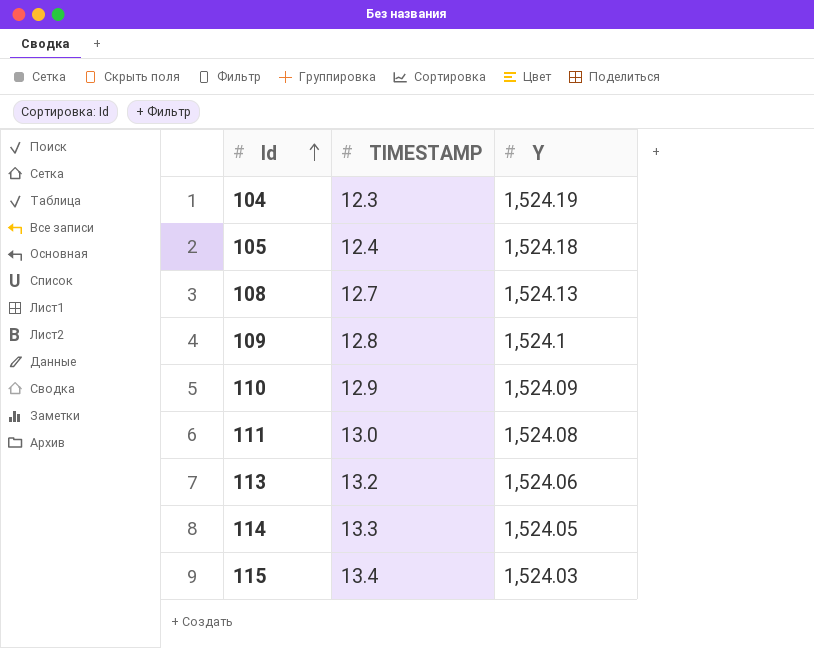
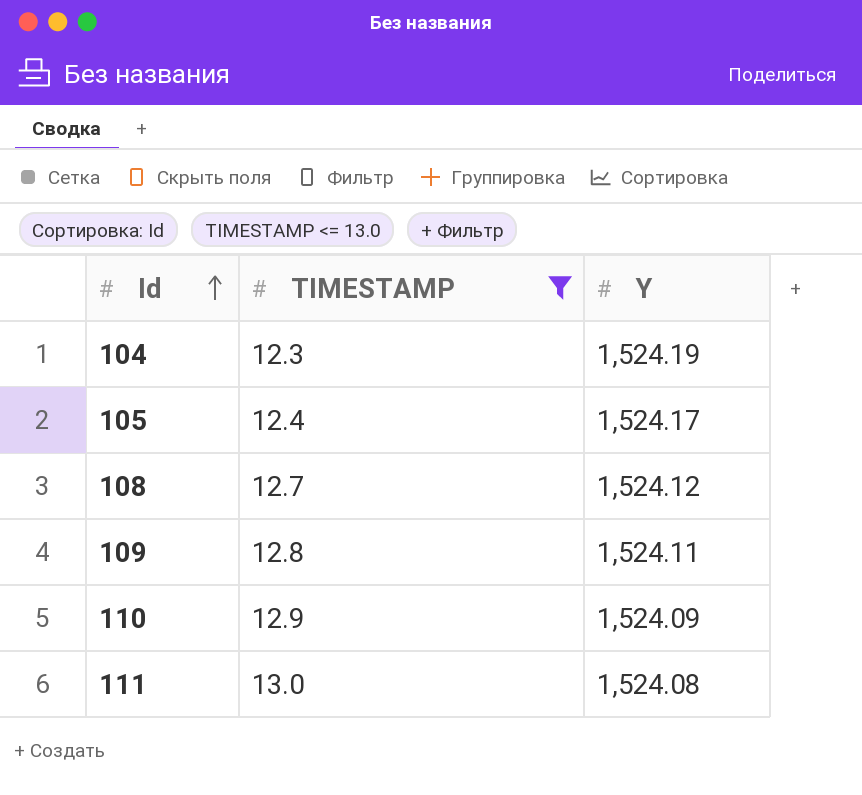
filter: none -> TIMESTAMP <= 13.0
105 | Y: 1,524.18 -> 1,524.17
108 | Y: 1,524.13 -> 1,524.12
109 | Y: 1,524.1 -> 1,524.11

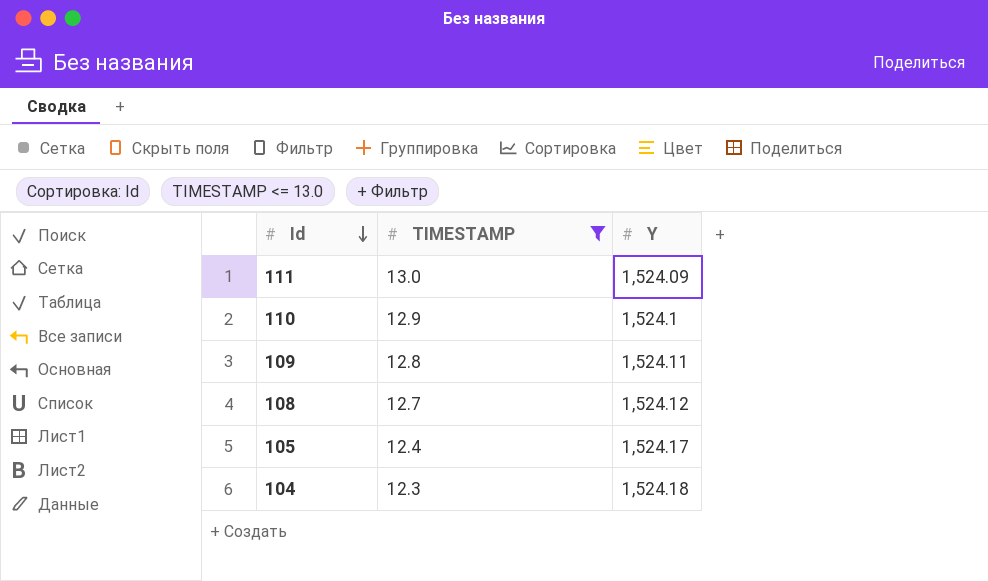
row order: Id ascending -> Id descending
111 | Y: 1,524.08 -> 1,524.09
110 | Y: 1,524.09 -> 1,524.1
104 | Y: 1,524.19 -> 1,524.18

